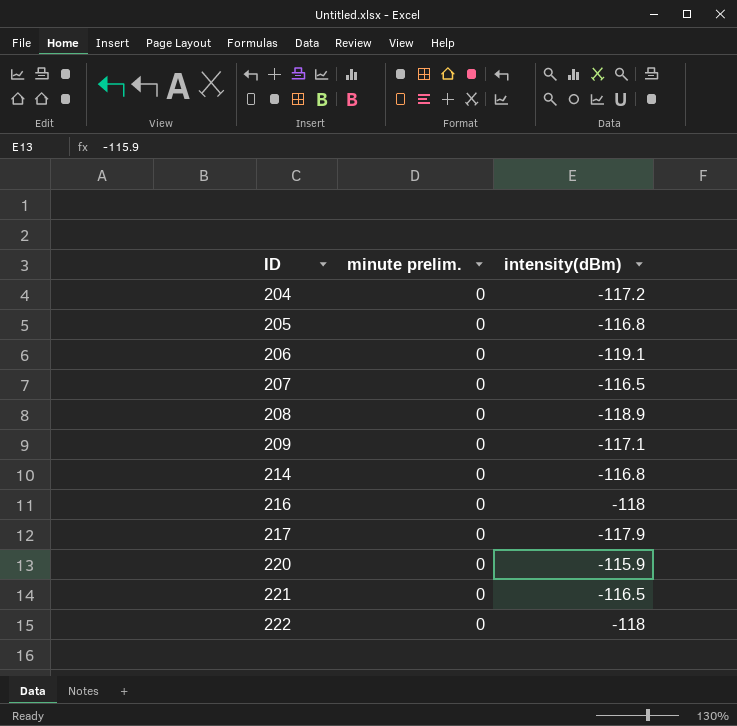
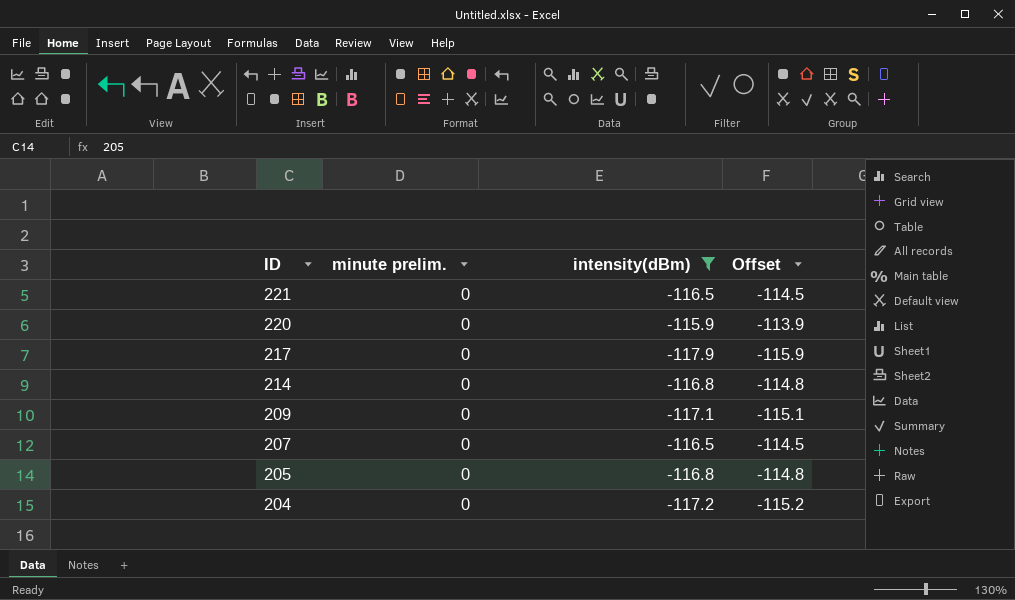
filter: none -> intensity(dBm) >= -117.9
row order: ID ascending -> ID descending
column Offset | formula: none -> [intensity(dBm)] + 2

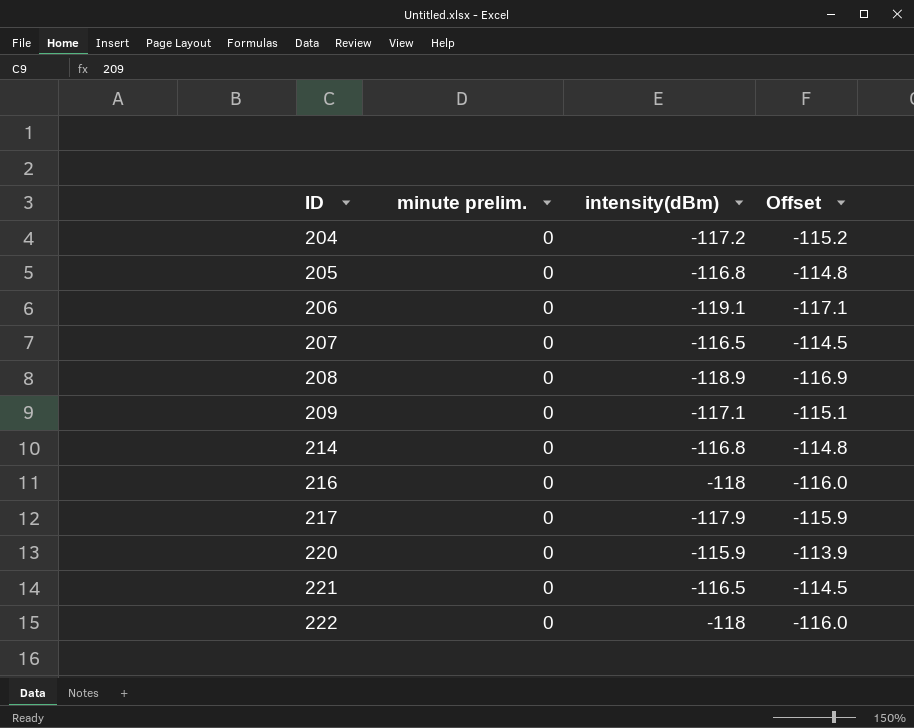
filter: intensity(dBm) >= -117.9 -> none
row order: ID descending -> ID ascending

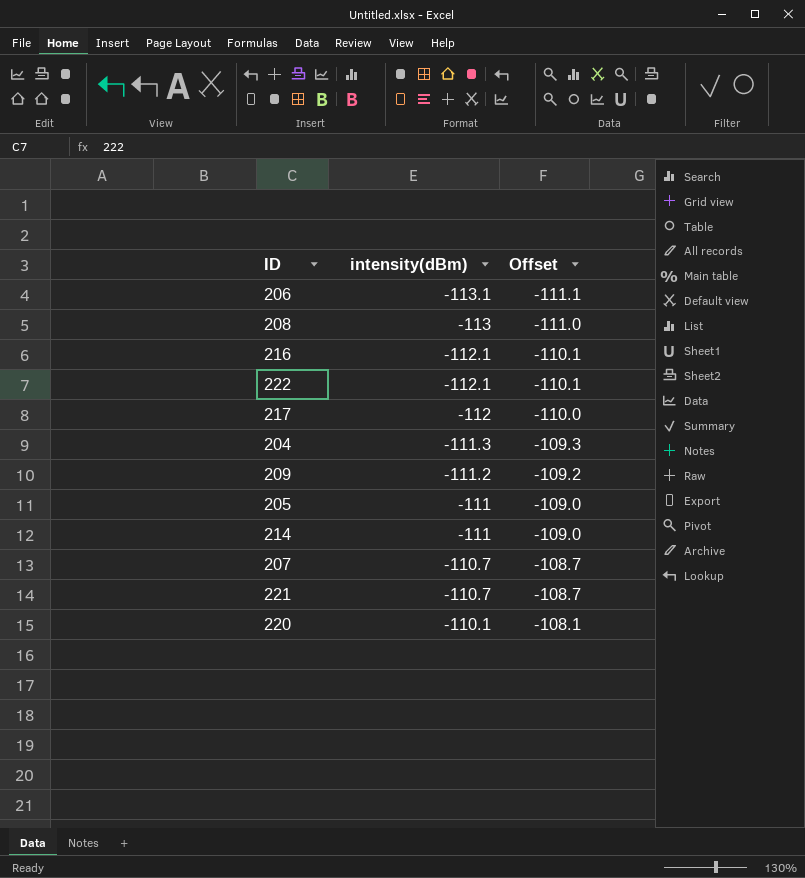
row order: ID ascending -> intensity(dBm) ascending
column minute prelim. | position: 2 -> none
206 | intensity(dBm): -119.1 -> -113.1
206 | Offset: -117.1 -> -111.1
208 | intensity(dBm): -118.9 -> -113
208 | Offset: -116.9 -> -111.0
216 | intensity(dBm): -118 -> -112.1
216 | Offset: -116.0 -> -110.1
222 | intensity(dBm): -118 -> -112.1
222 | Offset: -116.0 -> -110.1
217 | intensity(dBm): -117.9 -> -112
217 | Offset: -115.9 -> -110.0
204 | intensity(dBm): -117.2 -> -111.3
204 | Offset: -115.2 -> -109.3
209 | intensity(dBm): -117.1 -> -111.2
209 | Offset: -115.1 -> -109.2
205 | intensity(dBm): -116.8 -> -111
205 | Offset: -114.8 -> -109.0
214 | intensity(dBm): -116.8 -> -111
214 | Offset: -114.8 -> -109.0
207 | intensity(dBm): -116.5 -> -110.7
207 | Offset: -114.5 -> -108.7
221 | intensity(dBm): -116.5 -> -110.7
221 | Offset: -114.5 -> -108.7
220 | intensity(dBm): -115.9 -> -110.1
220 | Offset: -113.9 -> -108.1

